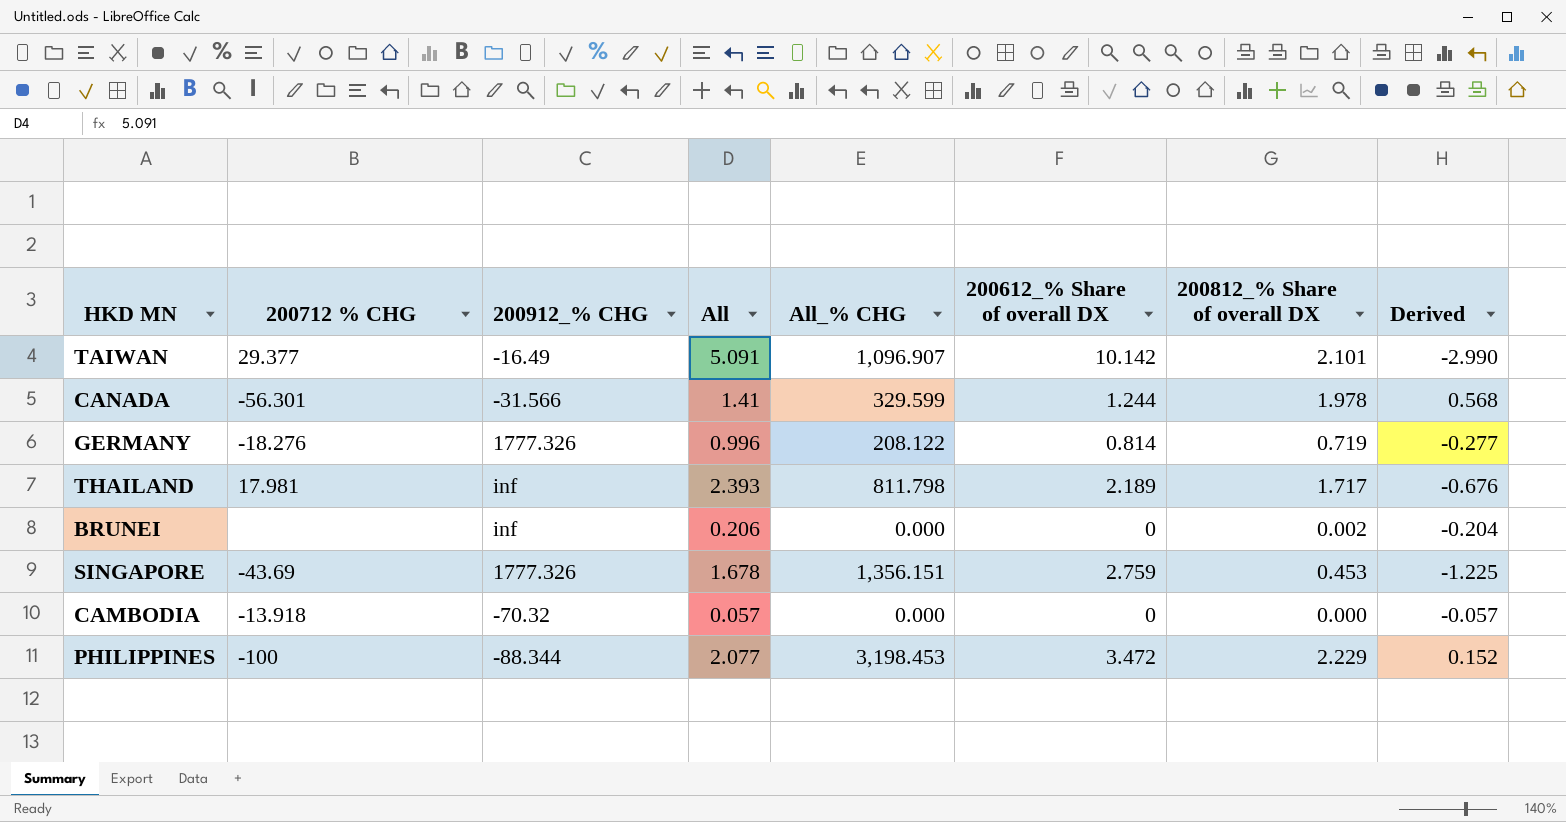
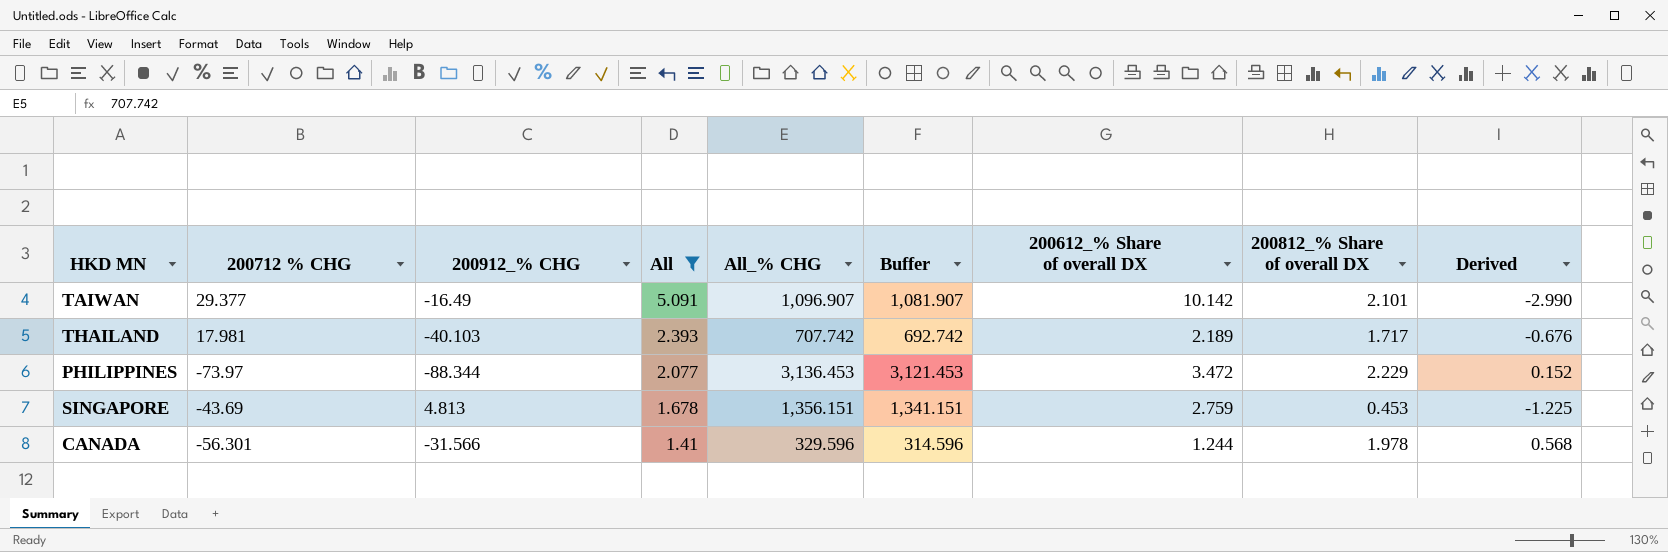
filter: none -> All >= 1.41
row order: none -> All descending
column Buffer | formula: none -> [All_% CHG] - 15
THAILAND | 200912_% CHG: inf -> -40.103
THAILAND | All_% CHG: 811.798 -> 707.742
PHILIPPINES | 200712 % CHG: -100 -> -73.97
PHILIPPINES | All_% CHG: 3,198.453 -> 3,136.453
SINGAPORE | 200912_% CHG: 1777.326 -> 4.813
CANADA | All_% CHG: 329.599 -> 329.596

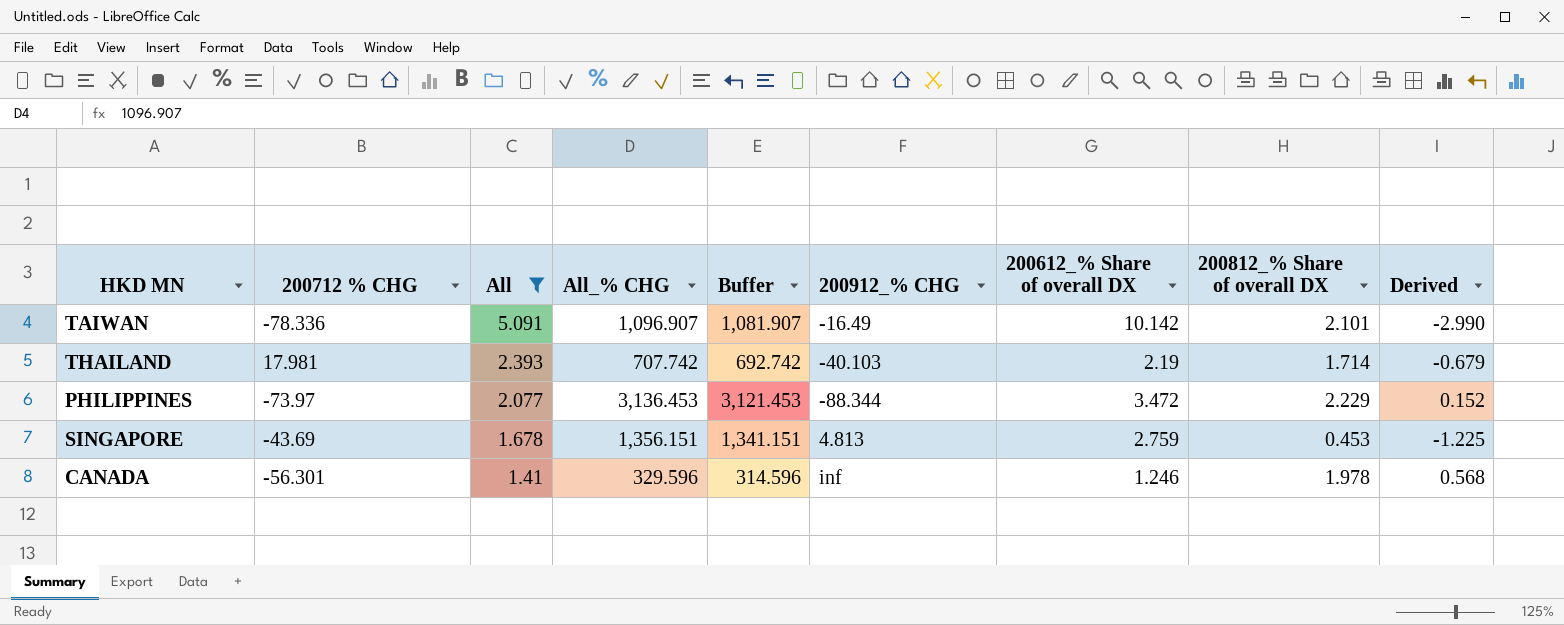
column 200912_% CHG | position: 3 -> 6
TAIWAN | 200712 % CHG: 29.377 -> -78.336
THAILAND | 200612_% Share of overall DX: 2.189 -> 2.19
THAILAND | 200812_% Share of overall DX: 1.717 -> 1.714
THAILAND | Derived: -0.676 -> -0.679
CANADA | 200912_% CHG: -31.566 -> inf
CANADA | 200612_% Share of overall DX: 1.244 -> 1.246

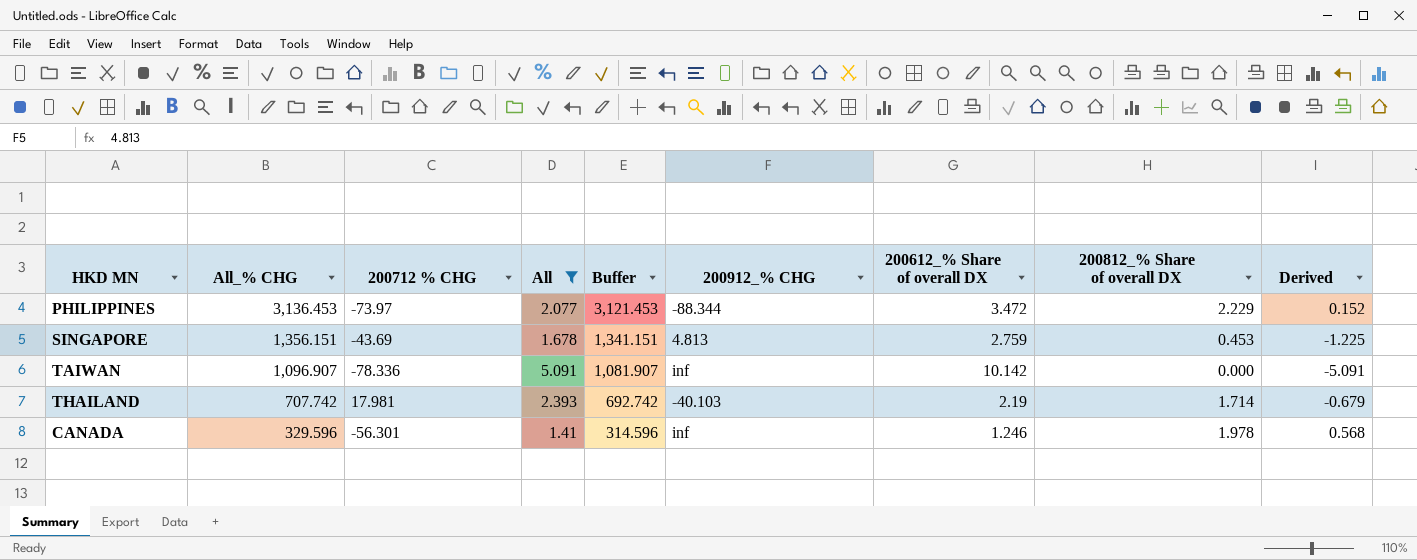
row order: All descending -> All_% CHG descending
column All_% CHG | position: 4 -> 2
TAIWAN | 200912_% CHG: -16.49 -> inf
TAIWAN | 200812_% Share of overall DX: 2.101 -> 0.000
TAIWAN | Derived: -2.990 -> -5.091

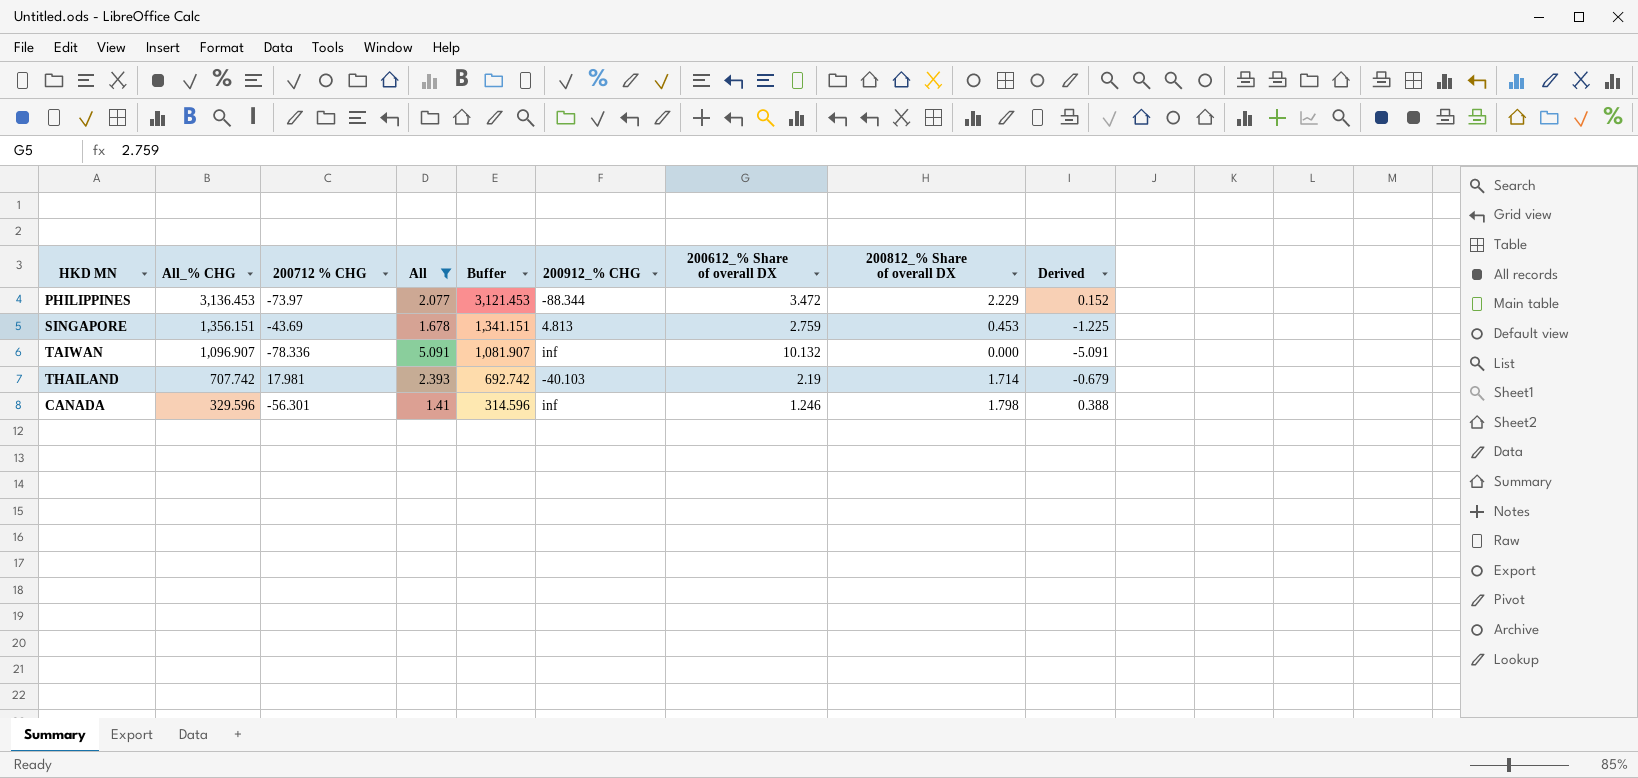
TAIWAN | 200612_% Share of overall DX: 10.142 -> 10.132
CANADA | 200812_% Share of overall DX: 1.978 -> 1.798
CANADA | Derived: 0.568 -> 0.388

